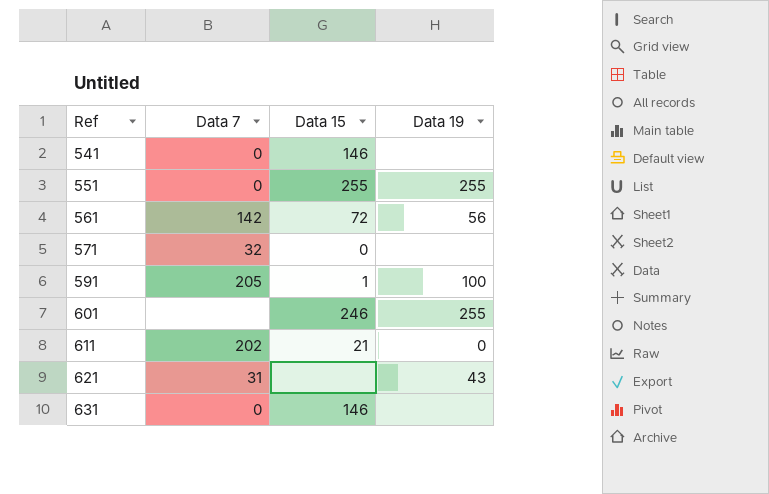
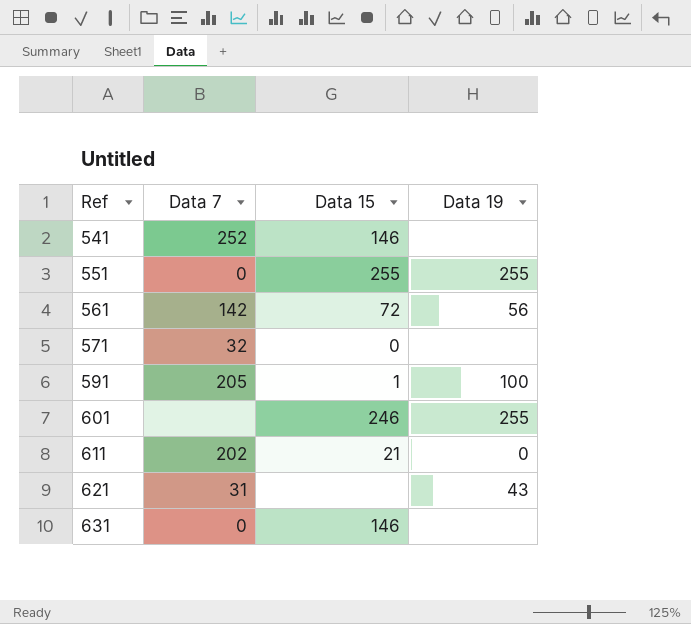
541 | Data 7: 0 -> 252

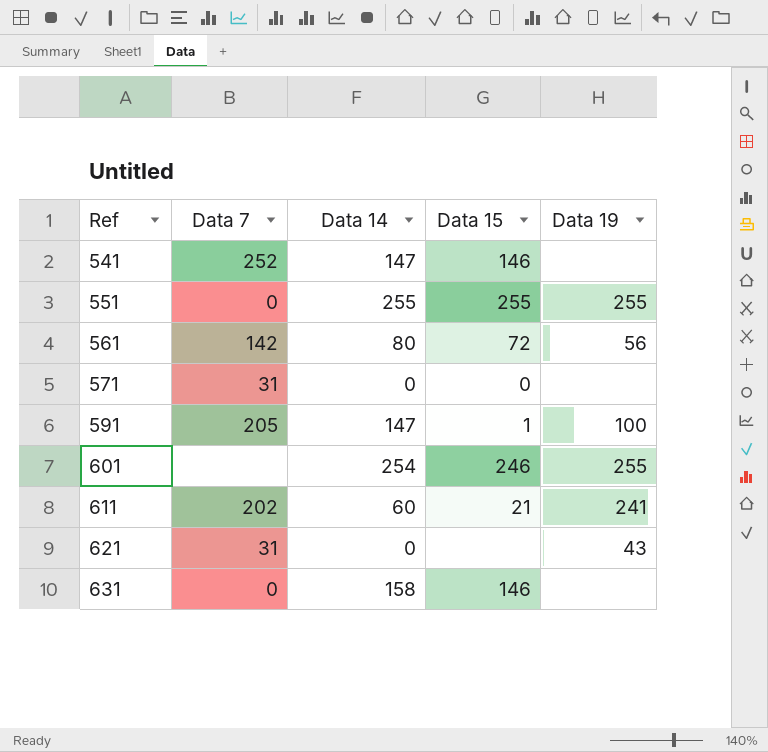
column Data 14 | position: none -> 3
571 | Data 7: 32 -> 31
611 | Data 19: 0 -> 241

